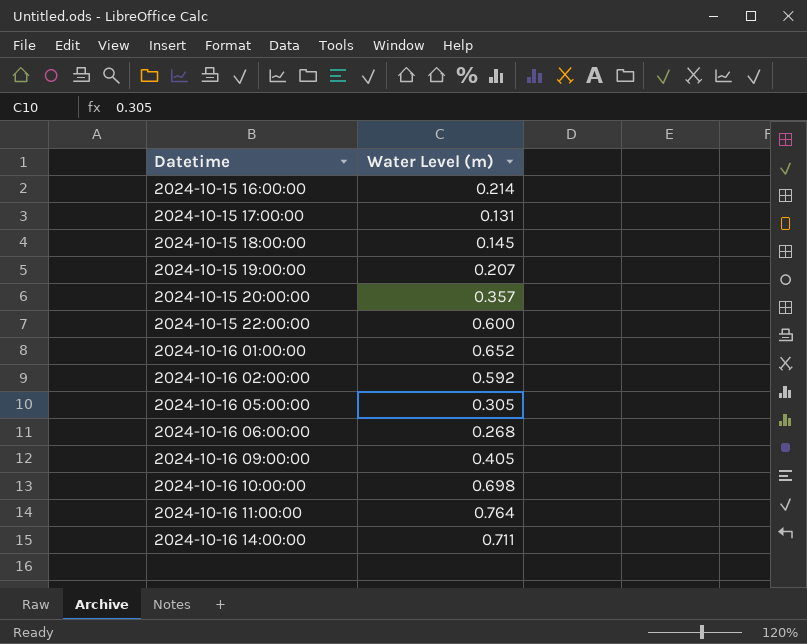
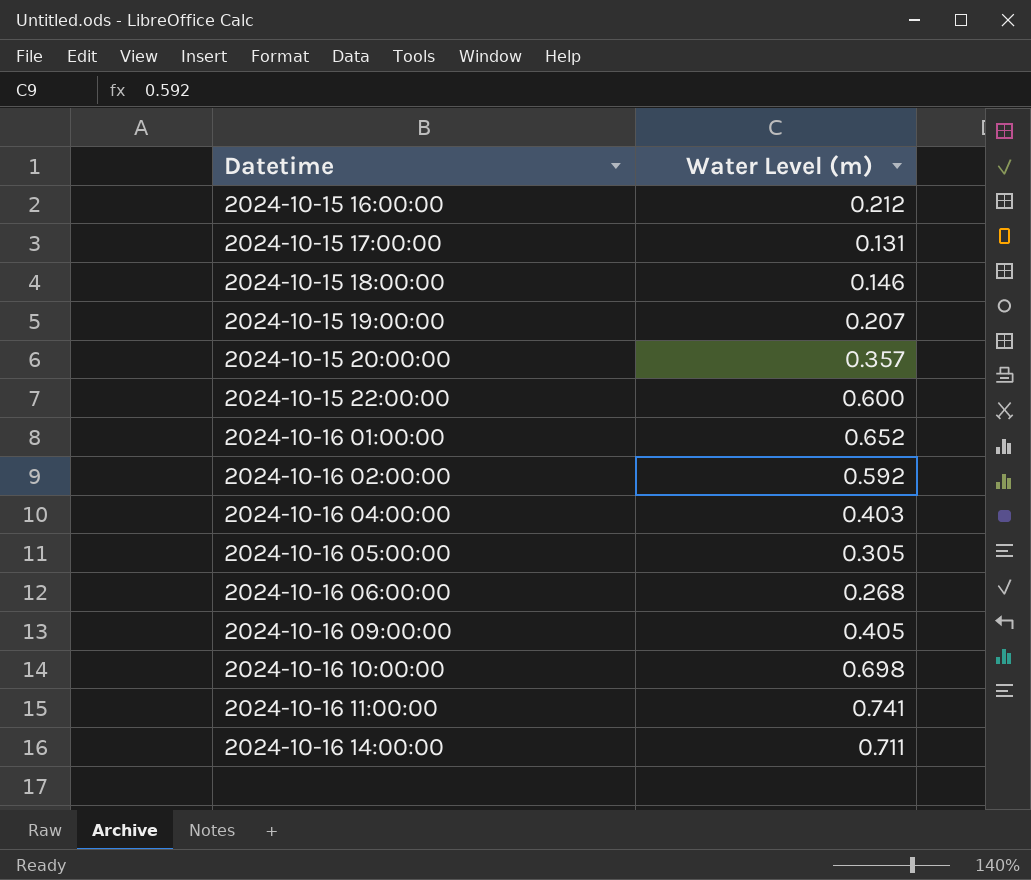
2024-10-15 16:00:00 | Water Level (m): 0.214 -> 0.212
2024-10-15 18:00:00 | Water Level (m): 0.145 -> 0.146
row 2024-10-16 04:00:00: none -> 0.403
2024-10-16 11:00:00 | Water Level (m): 0.764 -> 0.741

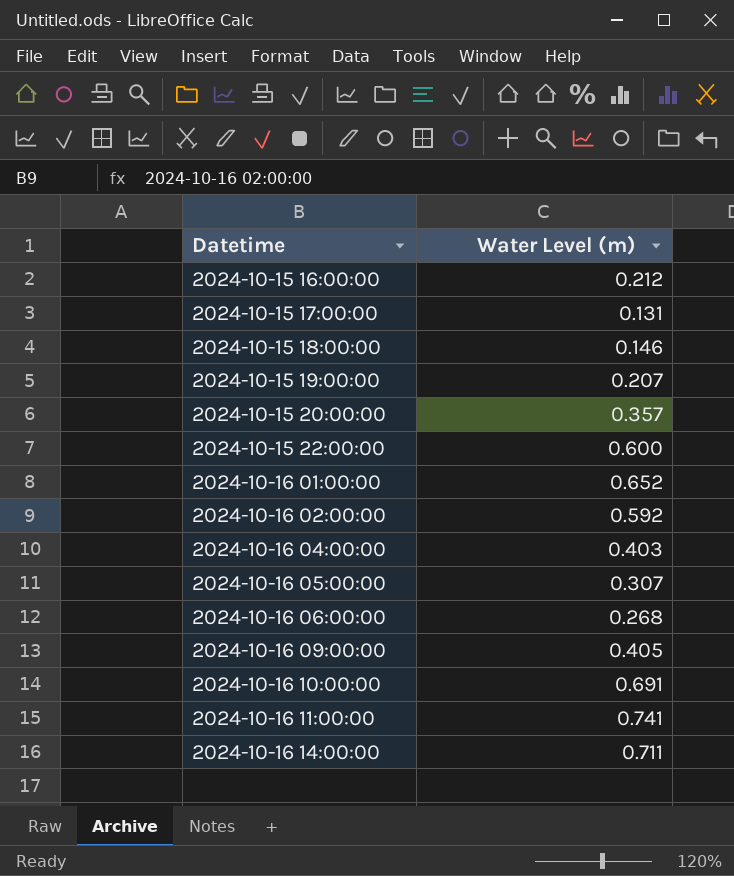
2024-10-16 05:00:00 | Water Level (m): 0.305 -> 0.307
2024-10-16 10:00:00 | Water Level (m): 0.698 -> 0.691

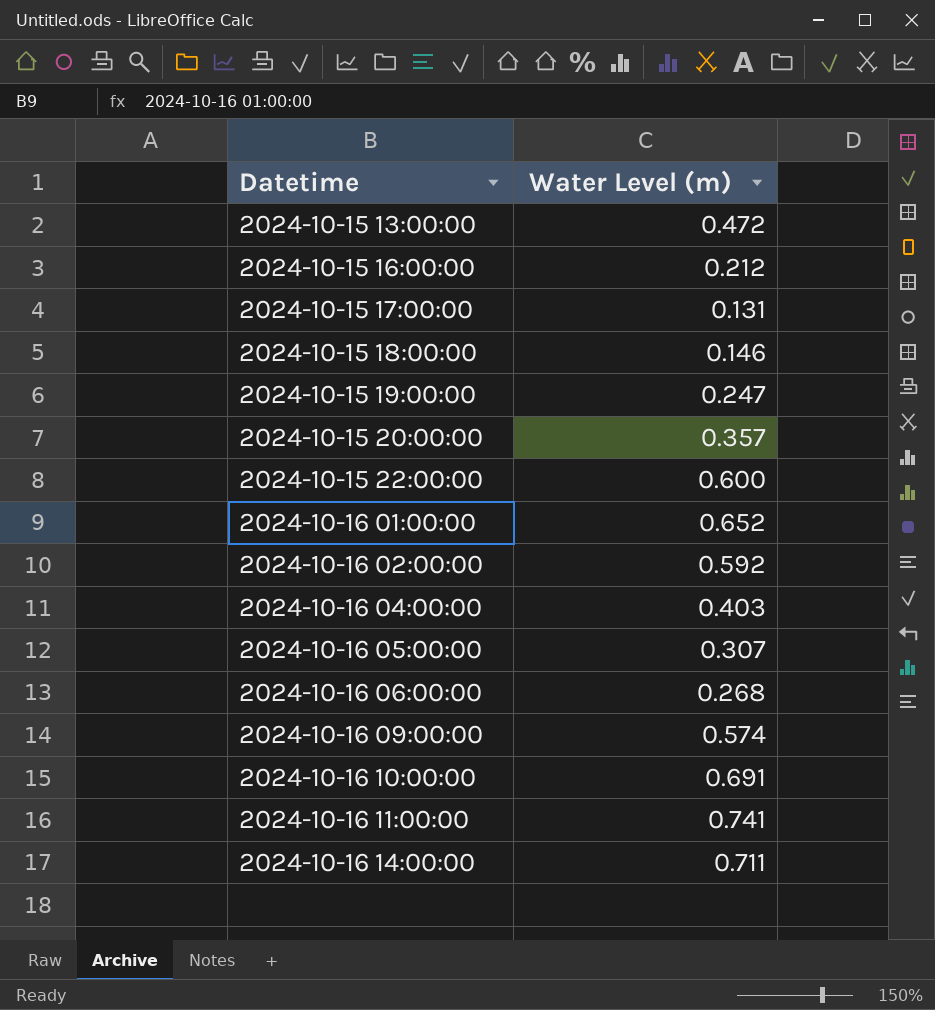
row 2024-10-15 13:00:00: none -> 0.472
2024-10-15 19:00:00 | Water Level (m): 0.207 -> 0.247
2024-10-16 09:00:00 | Water Level (m): 0.405 -> 0.574

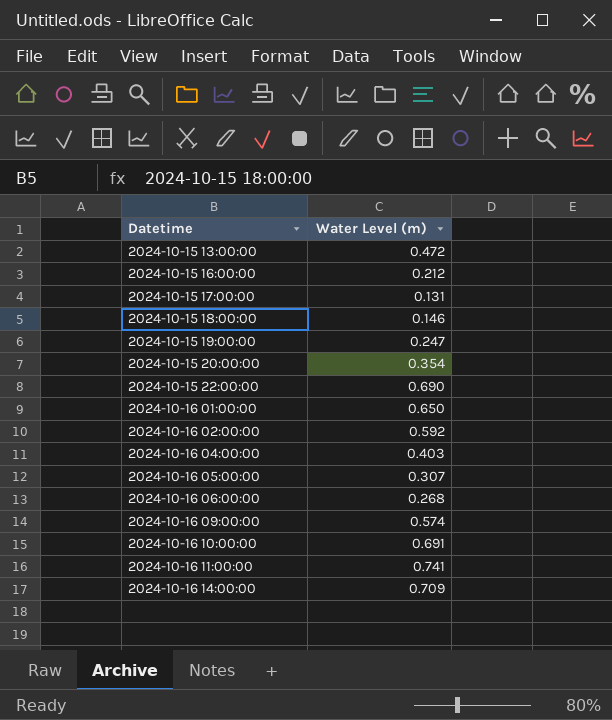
2024-10-15 20:00:00 | Water Level (m): 0.357 -> 0.354
2024-10-15 22:00:00 | Water Level (m): 0.600 -> 0.690
2024-10-16 01:00:00 | Water Level (m): 0.652 -> 0.650
2024-10-16 14:00:00 | Water Level (m): 0.711 -> 0.709

